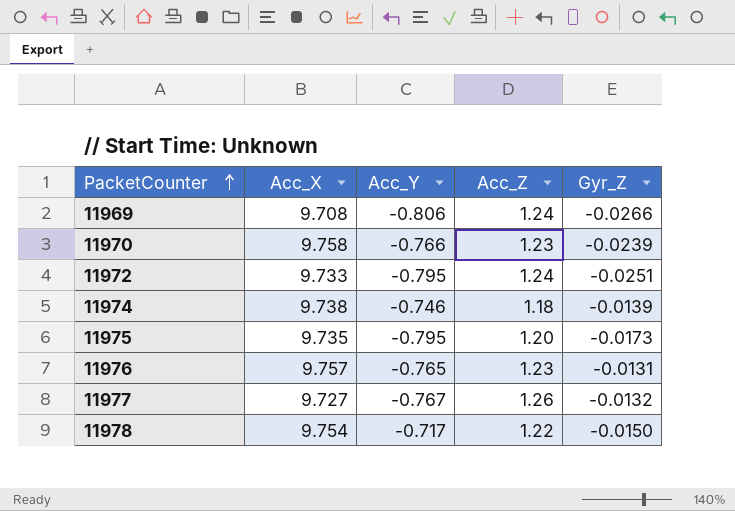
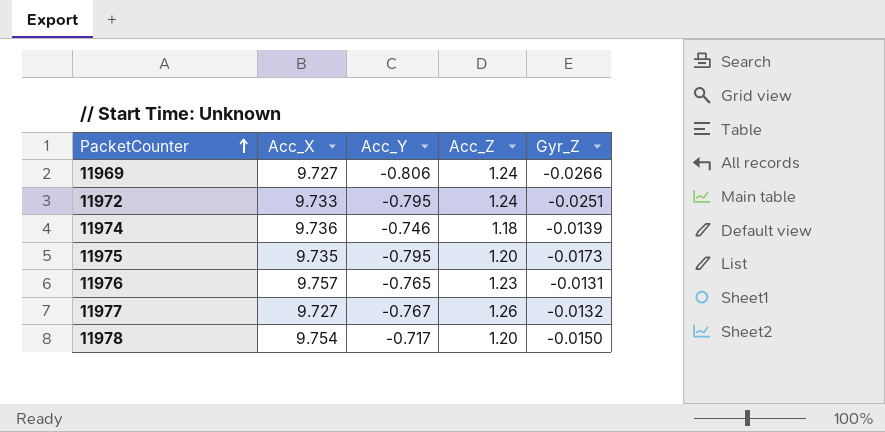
row 11970: 9.758 | -0.766 | 1.23 | -0.0239 -> none
11969 | Acc_X: 9.708 -> 9.727
11974 | Acc_X: 9.738 -> 9.736
11978 | Acc_Z: 1.22 -> 1.20

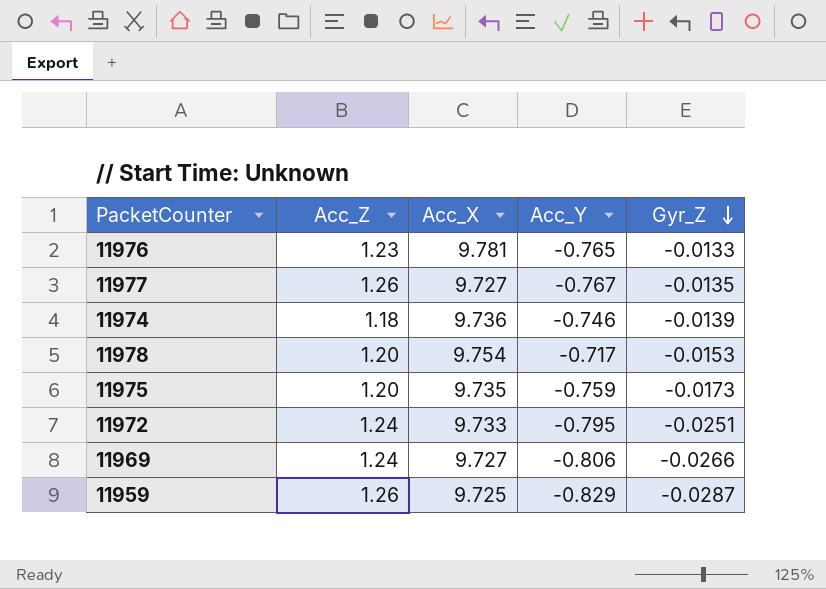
row order: PacketCounter ascending -> Gyr_Z descending
column Acc_Z | position: 4 -> 2
11976 | Acc_X: 9.757 -> 9.781
11976 | Gyr_Z: -0.0131 -> -0.0133
11977 | Gyr_Z: -0.0132 -> -0.0135
11978 | Gyr_Z: -0.0150 -> -0.0153
11975 | Acc_Y: -0.795 -> -0.759
row 11959: none -> 1.26 | 9.725 | -0.829 | -0.0287

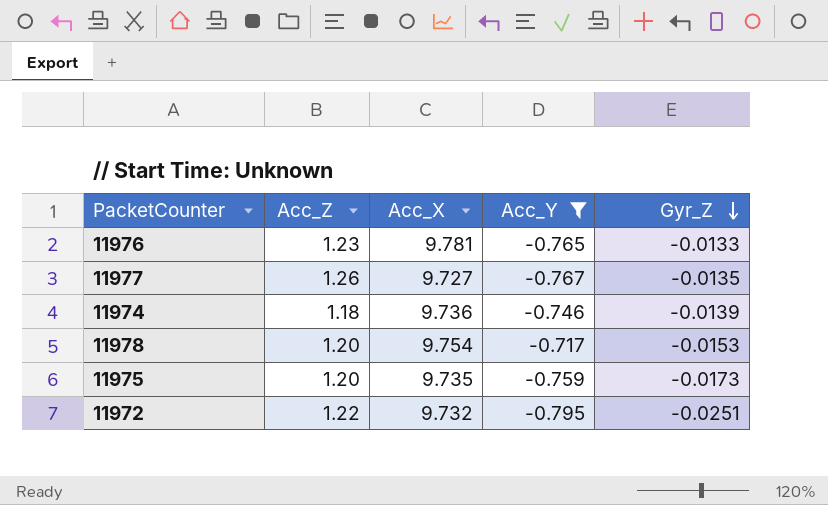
filter: none -> Acc_Y >= -0.795
11972 | Acc_Z: 1.24 -> 1.22
11972 | Acc_X: 9.733 -> 9.732

